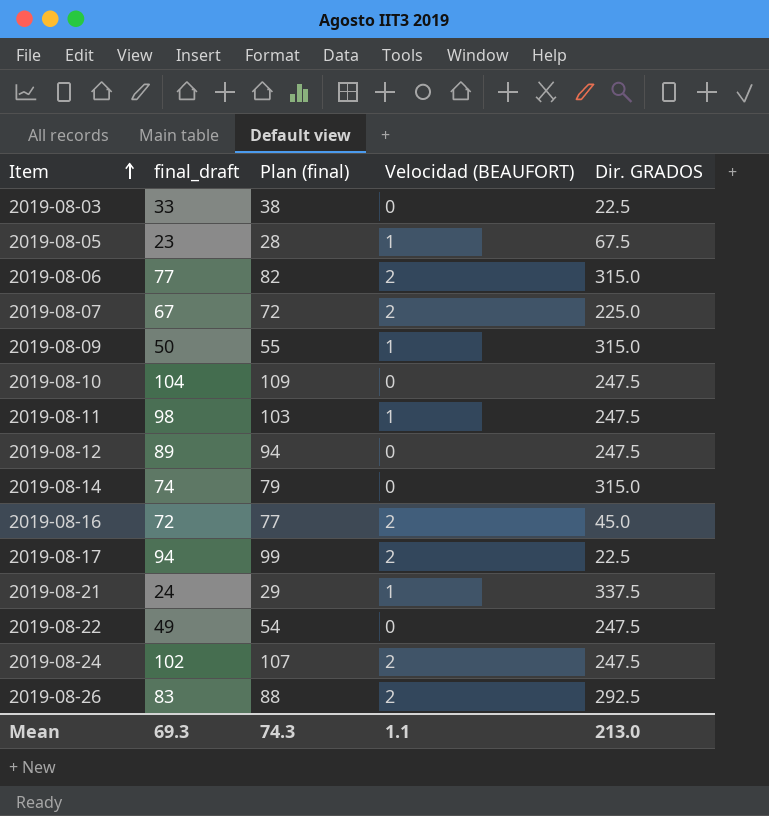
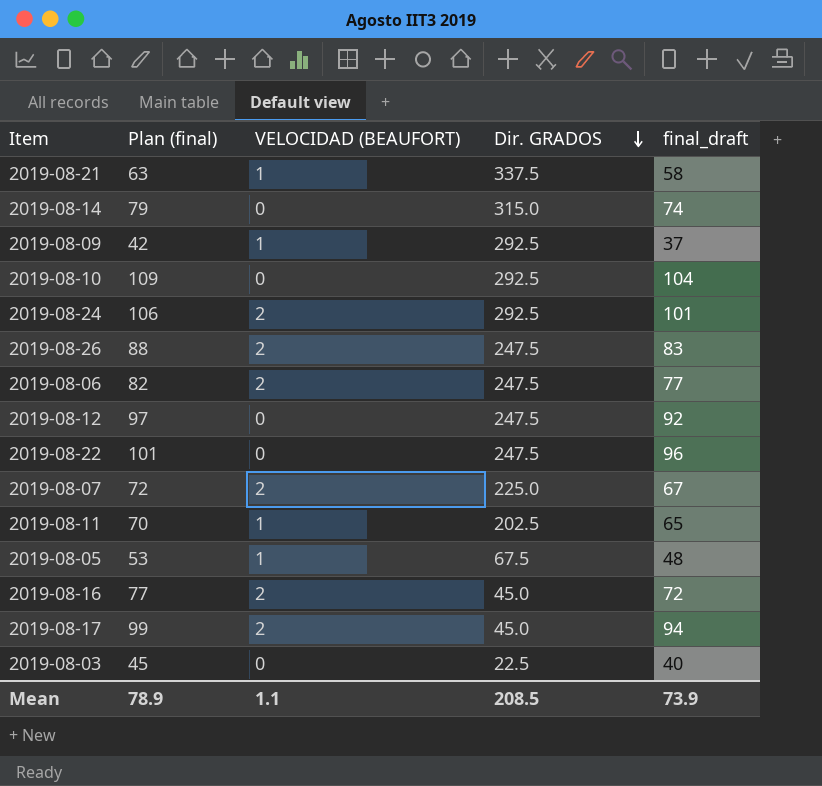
row order: Item ascending -> Dir. GRADOS descending
column name: Velocidad (BEAUFORT) -> VELOCIDAD (BEAUFORT)
column final_draft | position: 2 -> 5
2019-08-21 | Plan (final): 29 -> 63
2019-08-21 | final_draft: 24 -> 58
2019-08-09 | Plan (final): 55 -> 42
2019-08-09 | Dir. GRADOS: 315.0 -> 292.5
2019-08-09 | final_draft: 50 -> 37
2019-08-10 | Dir. GRADOS: 247.5 -> 292.5
2019-08-24 | Plan (final): 107 -> 106
2019-08-24 | Dir. GRADOS: 247.5 -> 292.5
2019-08-24 | final_draft: 102 -> 101
2019-08-26 | Dir. GRADOS: 292.5 -> 247.5
2019-08-06 | Dir. GRADOS: 315.0 -> 247.5
2019-08-12 | Plan (final): 94 -> 97
2019-08-12 | final_draft: 89 -> 92
2019-08-22 | Plan (final): 54 -> 101
2019-08-22 | final_draft: 49 -> 96
2019-08-11 | Plan (final): 103 -> 70
2019-08-11 | Dir. GRADOS: 247.5 -> 202.5
2019-08-11 | final_draft: 98 -> 65
2019-08-05 | Plan (final): 28 -> 53
2019-08-05 | final_draft: 23 -> 48
2019-08-17 | Dir. GRADOS: 22.5 -> 45.0
2019-08-03 | Plan (final): 38 -> 45
2019-08-03 | final_draft: 33 -> 40
Mean | Plan (final): 74.3 -> 78.9
Mean | Dir. GRADOS: 213.0 -> 208.5
Mean | final_draft: 69.3 -> 73.9

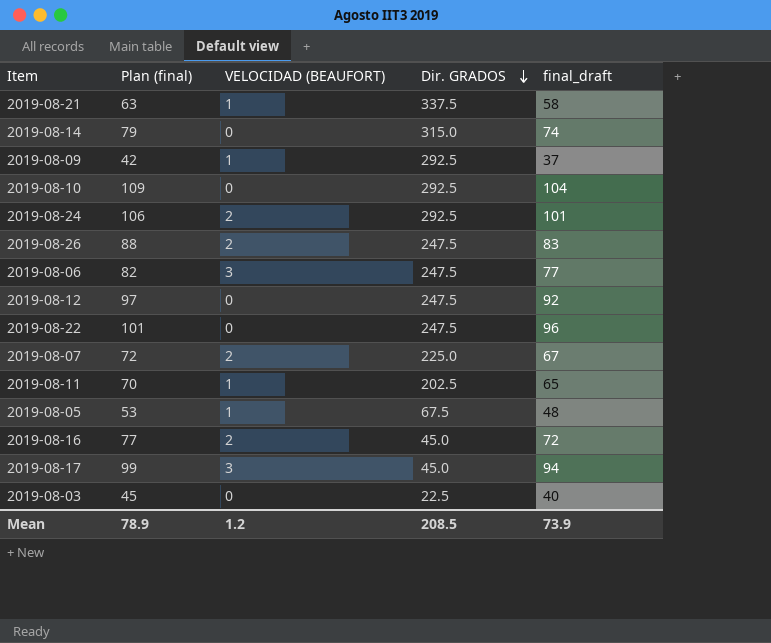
2019-08-06 | VELOCIDAD (BEAUFORT): 2 -> 3
2019-08-17 | VELOCIDAD (BEAUFORT): 2 -> 3
Mean | VELOCIDAD (BEAUFORT): 1.1 -> 1.2

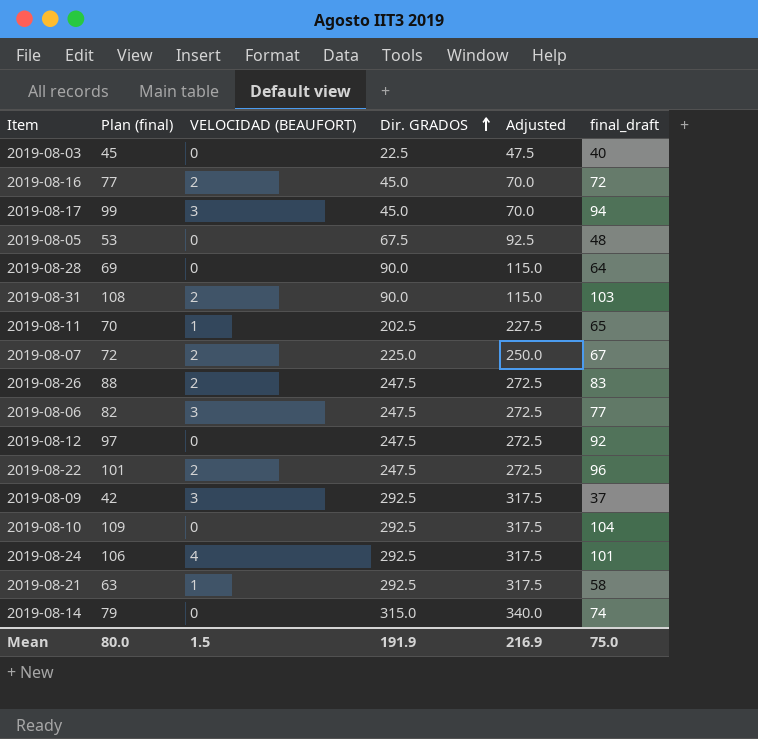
row order: Dir. GRADOS descending -> Dir. GRADOS ascending
column Adjusted | formula: none -> [Dir. GRADOS] + 25
2019-08-05 | VELOCIDAD (BEAUFORT): 1 -> 0
row 2019-08-28: none -> 69 | 0 | 90.0 | 115.0 | 64
row 2019-08-31: none -> 108 | 2 | 90.0 | 115.0 | 103
2019-08-22 | VELOCIDAD (BEAUFORT): 0 -> 2
2019-08-09 | VELOCIDAD (BEAUFORT): 1 -> 3
2019-08-24 | VELOCIDAD (BEAUFORT): 2 -> 4
2019-08-21 | Dir. GRADOS: 337.5 -> 292.5
Mean | Plan (final): 78.9 -> 80.0
Mean | VELOCIDAD (BEAUFORT): 1.2 -> 1.5
Mean | Dir. GRADOS: 208.5 -> 191.9
Mean | final_draft: 73.9 -> 75.0

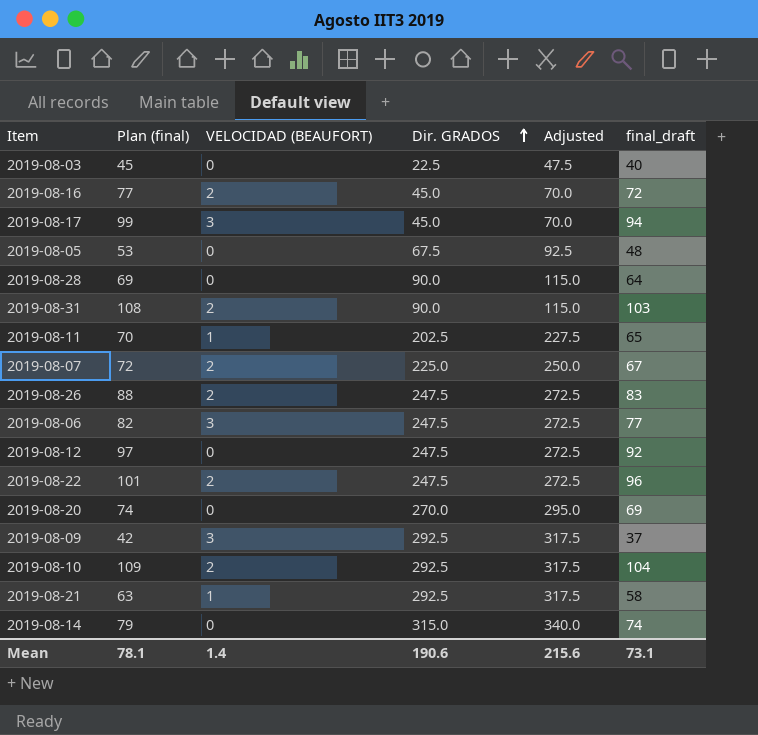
row 2019-08-24: 106 | 4 | 292.5 | 317.5 | 101 -> none
row 2019-08-20: none -> 74 | 0 | 270.0 | 295.0 | 69
2019-08-10 | VELOCIDAD (BEAUFORT): 0 -> 2
Mean | Plan (final): 80.0 -> 78.1
Mean | VELOCIDAD (BEAUFORT): 1.5 -> 1.4
Mean | Dir. GRADOS: 191.9 -> 190.6
Mean | Adjusted: 216.9 -> 215.6
Mean | final_draft: 75.0 -> 73.1

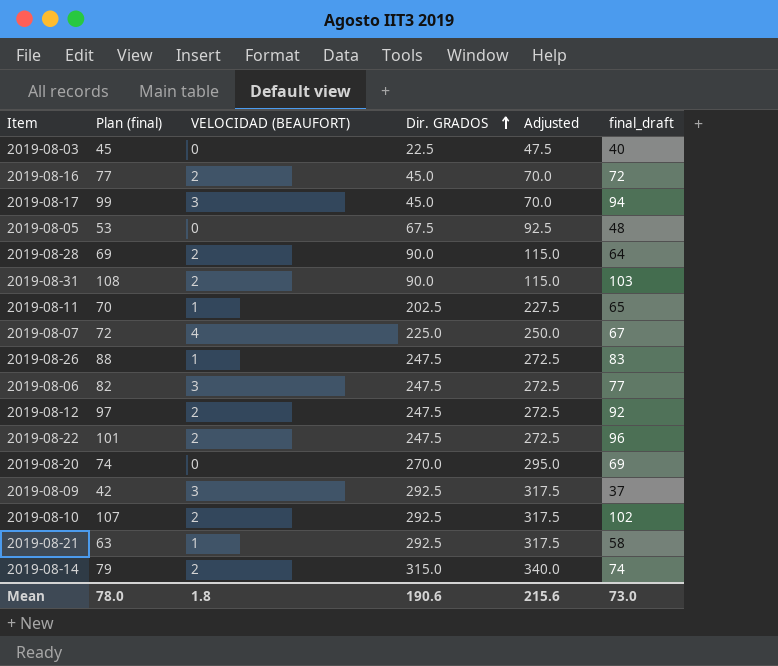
2019-08-28 | VELOCIDAD (BEAUFORT): 0 -> 2
2019-08-07 | VELOCIDAD (BEAUFORT): 2 -> 4
2019-08-26 | VELOCIDAD (BEAUFORT): 2 -> 1
2019-08-12 | VELOCIDAD (BEAUFORT): 0 -> 2
2019-08-10 | Plan (final): 109 -> 107
2019-08-10 | final_draft: 104 -> 102
2019-08-14 | VELOCIDAD (BEAUFORT): 0 -> 2
Mean | Plan (final): 78.1 -> 78.0
Mean | VELOCIDAD (BEAUFORT): 1.4 -> 1.8
Mean | final_draft: 73.1 -> 73.0

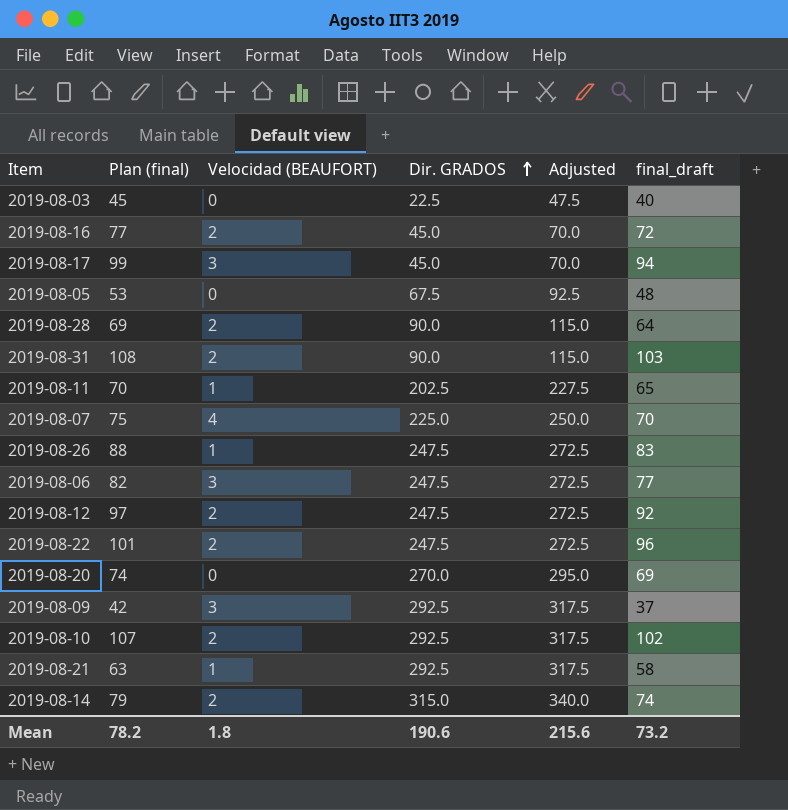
column name: VELOCIDAD (BEAUFORT) -> Velocidad (BEAUFORT)
2019-08-07 | Plan (final): 72 -> 75
2019-08-07 | final_draft: 67 -> 70
Mean | Plan (final): 78.0 -> 78.2
Mean | final_draft: 73.0 -> 73.2

